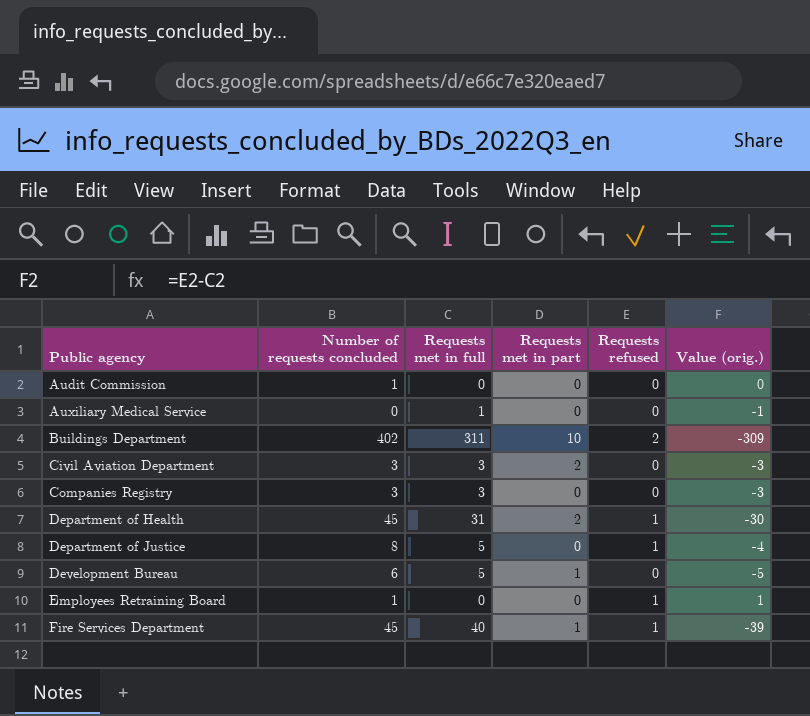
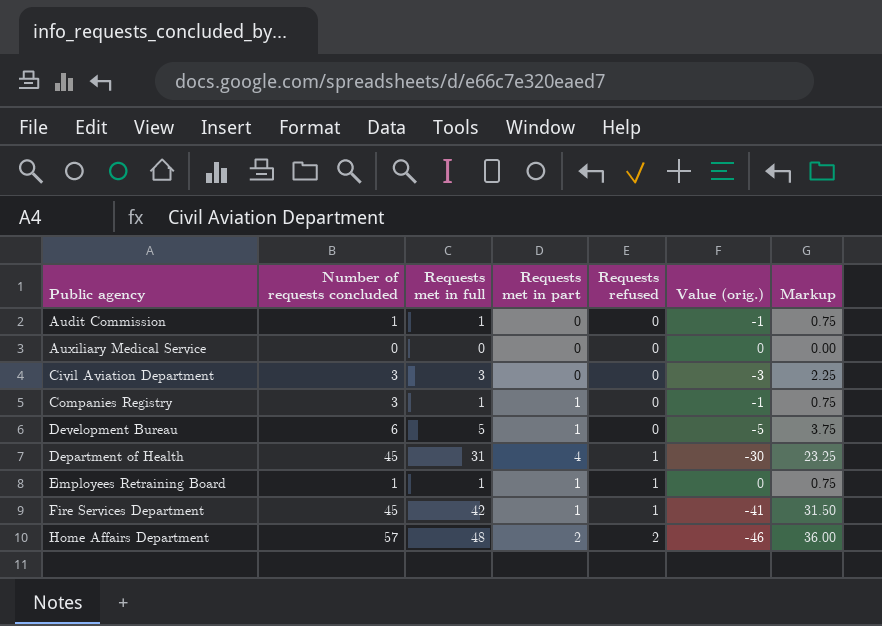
row order: Public agency ascending -> Requests refused ascending
column Markup | formula: none -> [Requests met in full] * 0.75
row Buildings Department: 402 | 311 | 10 | 2 | -309 -> none
row Department of Justice: 8 | 5 | 0 | 1 | -4 -> none
Audit Commission | Requests met in full: 0 -> 1
Audit Commission | Value (orig.): 0 -> -1
Auxiliary Medical Service | Requests met in full: 1 -> 0
Auxiliary Medical Service | Value (orig.): -1 -> 0
Civil Aviation Department | Requests met in part: 2 -> 0
Companies Registry | Requests met in full: 3 -> 1
Companies Registry | Requests met in part: 0 -> 1
Companies Registry | Value (orig.): -3 -> -1
Department of Health | Requests met in part: 2 -> 4
Employees Retraining Board | Requests met in full: 0 -> 1
Employees Retraining Board | Requests met in part: 0 -> 1
Employees Retraining Board | Value (orig.): 1 -> 0
Fire Services Department | Requests met in full: 40 -> 42
Fire Services Department | Value (orig.): -39 -> -41
row Home Affairs Department: none -> 57 | 48 | 2 | 2 | -46 | 36.00

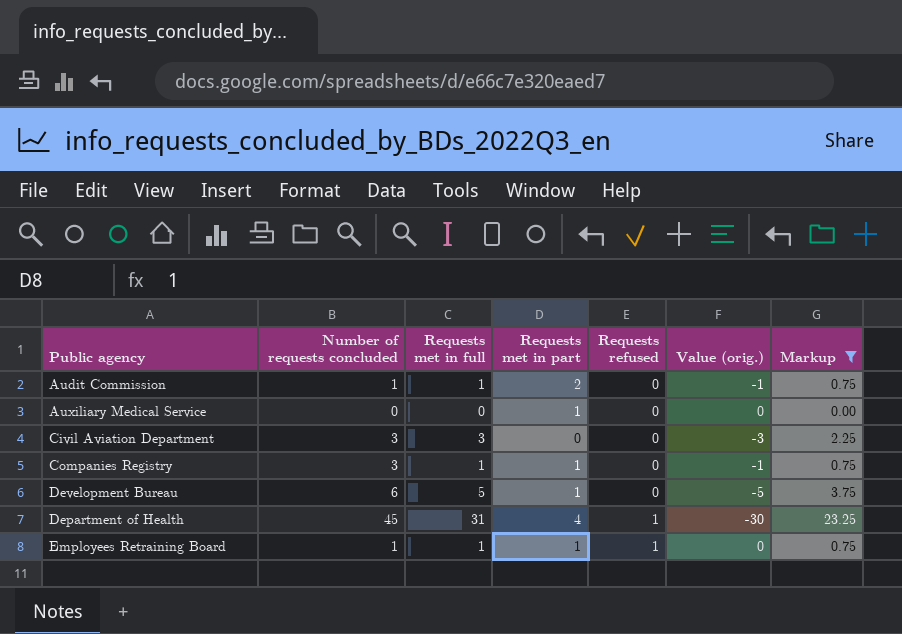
filter: none -> Markup <= 23.25
Audit Commission | Requests met in part: 0 -> 2
Auxiliary Medical Service | Requests met in part: 0 -> 1

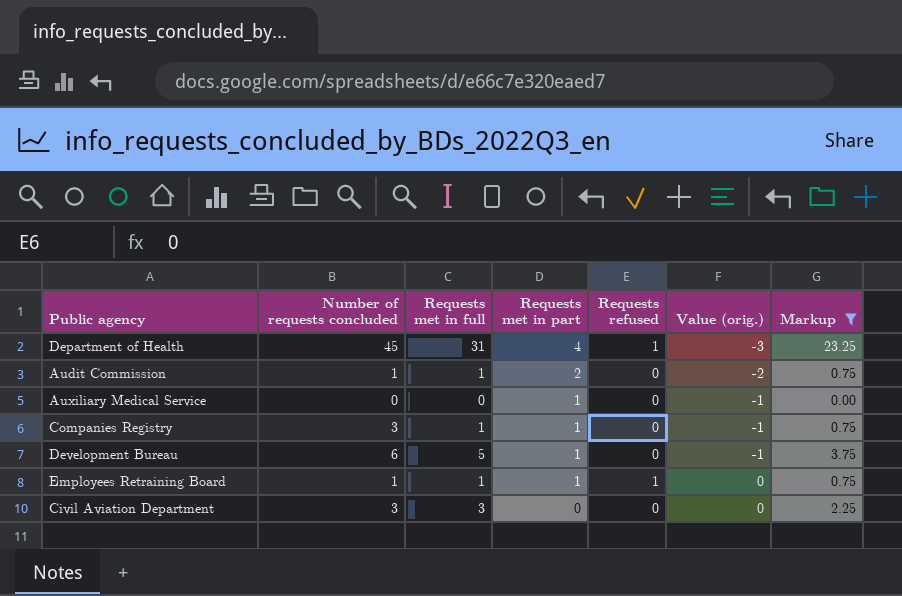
row order: Requests refused ascending -> Requests met in part descending
column Value (orig.) | formula: [Requests refused] - [Requests met in full] -> [Requests refused] - [Requests met in part]

